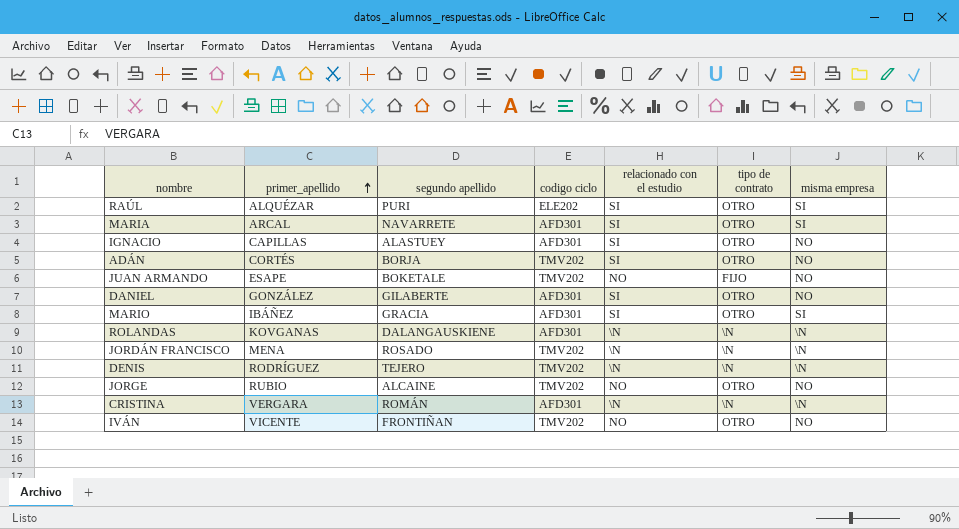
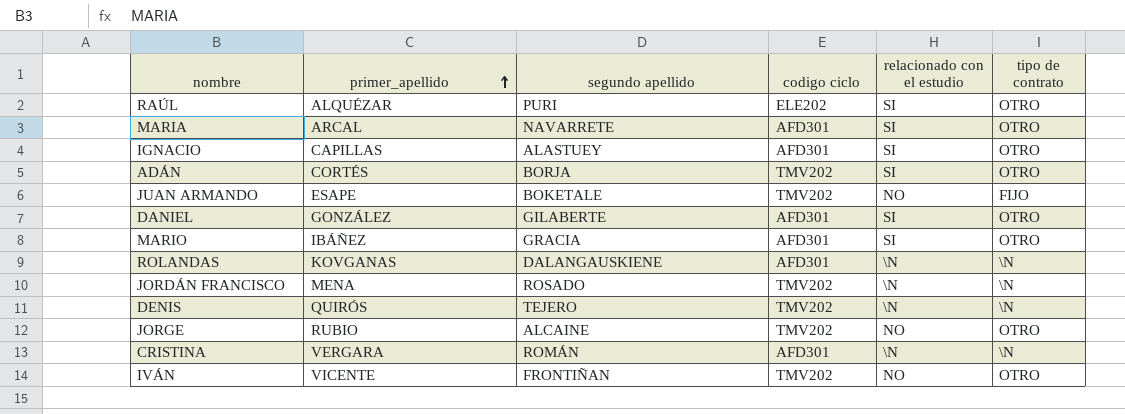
column misma empresa | position: 7 -> none
DENIS | primer_apellido: RODRÍGUEZ -> QUIRÓS

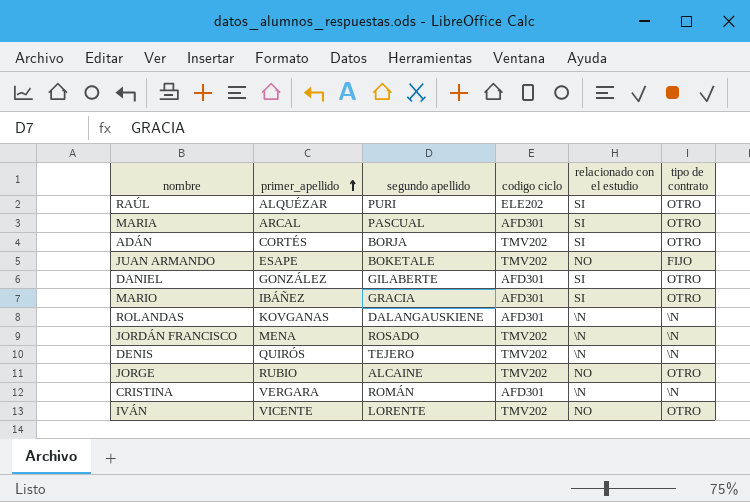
row IGNACIO: CAPILLAS | ALASTUEY | AFD301 | SI | OTRO -> none
MARIA | segundo apellido: NAVARRETE -> PASCUAL
IVÁN | segundo apellido: FRONTIÑAN -> LORENTE

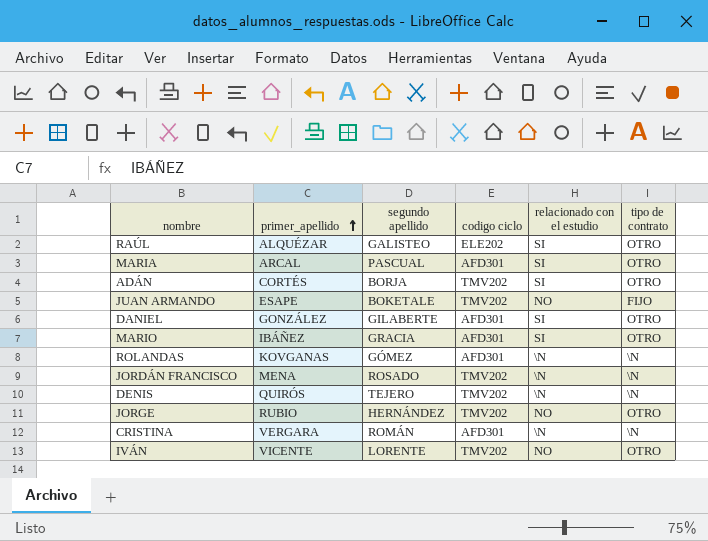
RAÚL | segundo apellido: PURI -> GALISTEO
ROLANDAS | segundo apellido: DALANGAUSKIENE -> GÓMEZ
JORGE | segundo apellido: ALCAINE -> HERNÁNDEZ

